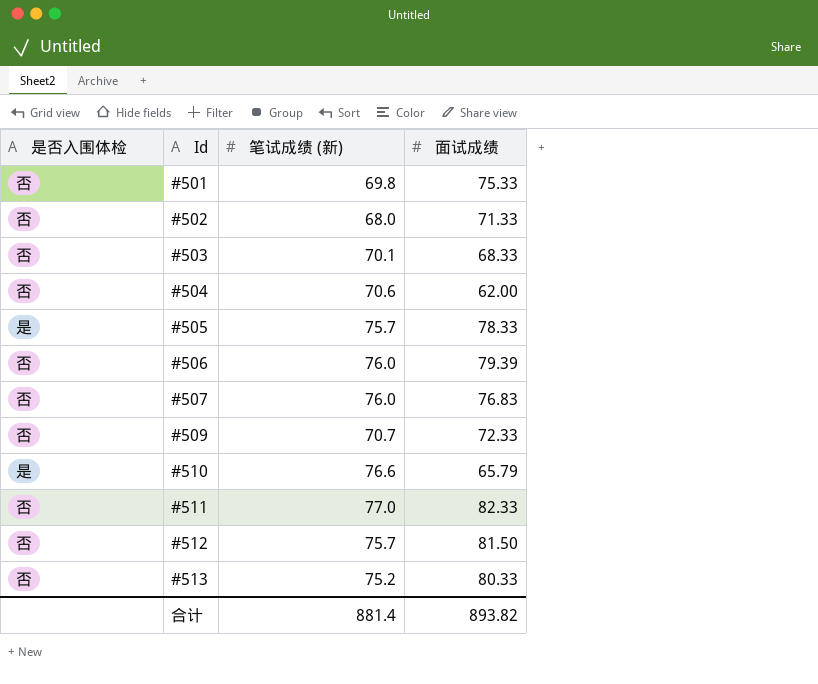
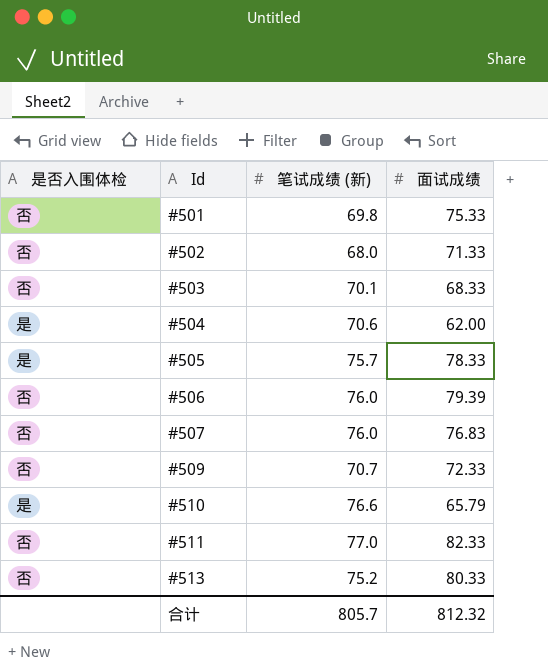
row #512: 否 | 75.7 | 81.50 -> none
#504 | 是否入围体检: 否 -> 是
合计 | 笔试成绩 (新): 881.4 -> 805.7
合计 | 面试成绩: 893.82 -> 812.32

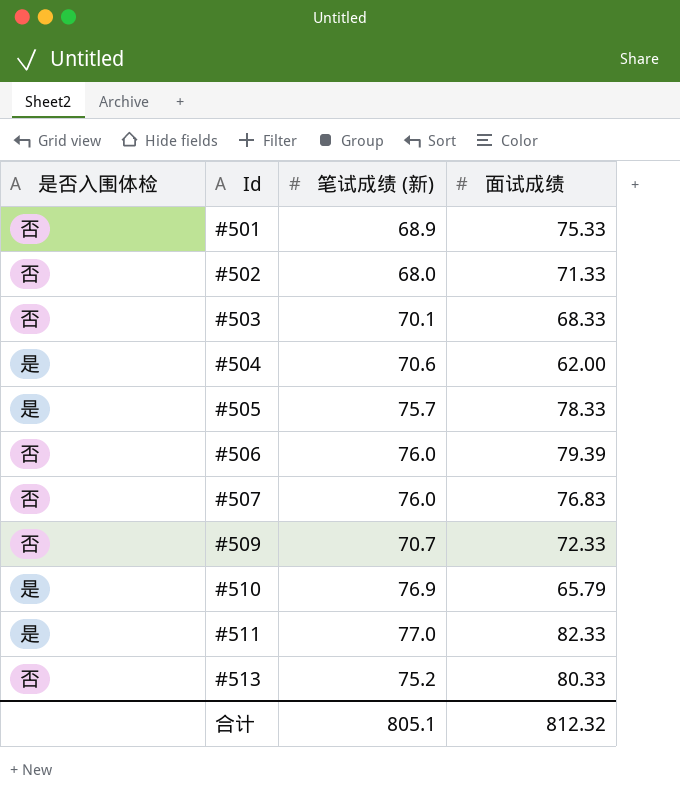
#501 | 笔试成绩 (新): 69.8 -> 68.9
#510 | 笔试成绩 (新): 76.6 -> 76.9
#511 | 是否入围体检: 否 -> 是
合计 | 笔试成绩 (新): 805.7 -> 805.1

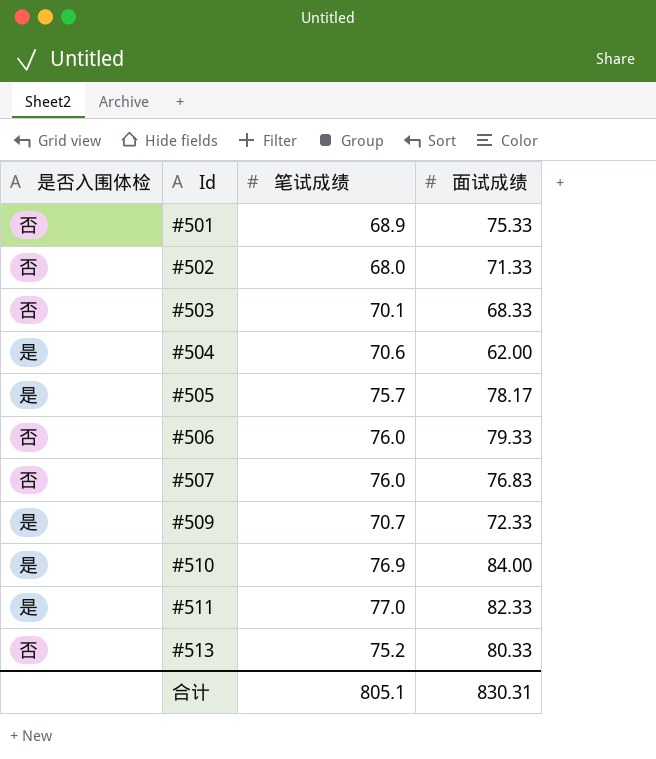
column name: 笔试成绩 (新) -> 笔试成绩
#505 | 面试成绩: 78.33 -> 78.17
#506 | 面试成绩: 79.39 -> 79.33
#509 | 是否入围体检: 否 -> 是
#510 | 面试成绩: 65.79 -> 84.00
合计 | 面试成绩: 812.32 -> 830.31

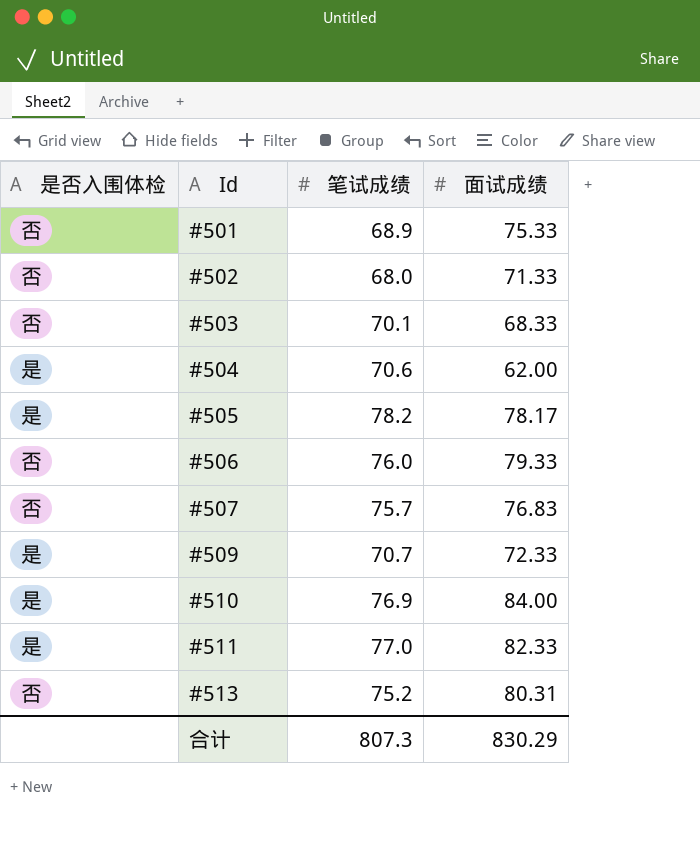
#505 | 笔试成绩: 75.7 -> 78.2
#507 | 笔试成绩: 76.0 -> 75.7
#513 | 面试成绩: 80.33 -> 80.31
合计 | 笔试成绩: 805.1 -> 807.3
合计 | 面试成绩: 830.31 -> 830.29

